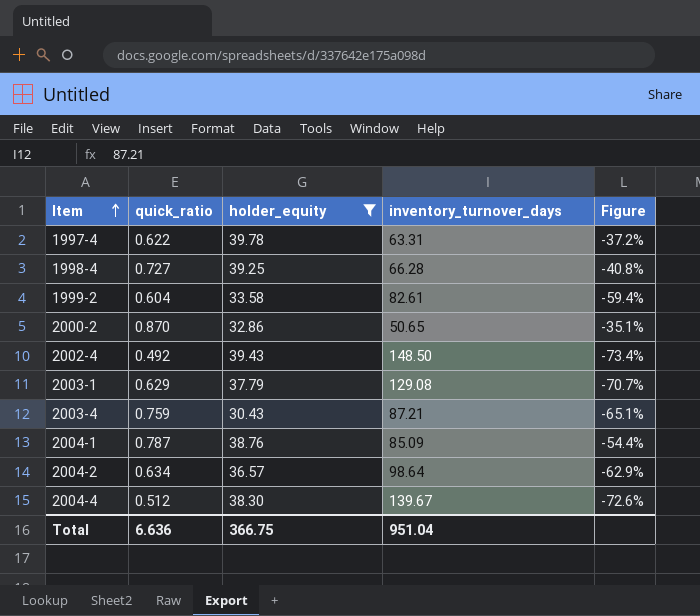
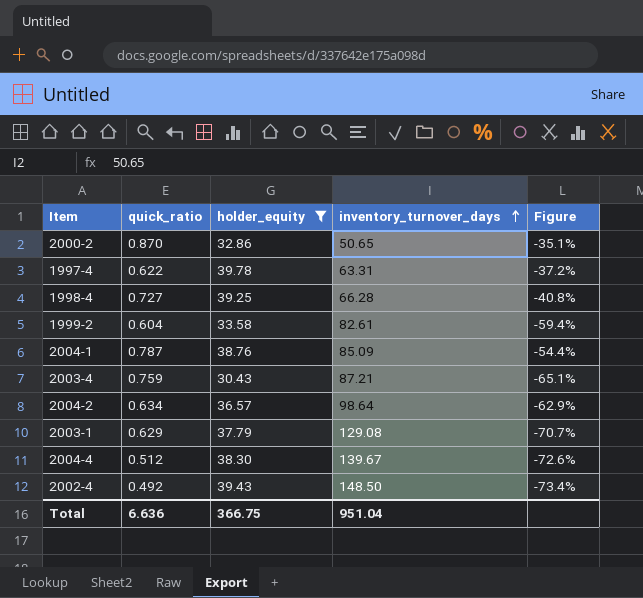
row order: Item ascending -> inventory_turnover_days ascending

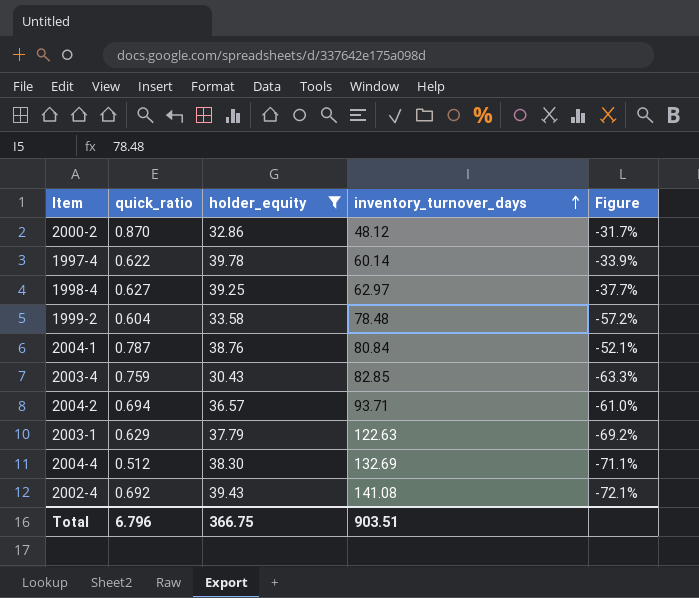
2000-2 | inventory_turnover_days: 50.65 -> 48.12
2000-2 | Figure: -35.1% -> -31.7%
1997-4 | inventory_turnover_days: 63.31 -> 60.14
1997-4 | Figure: -37.2% -> -33.9%
1998-4 | quick_ratio: 0.727 -> 0.627
1998-4 | inventory_turnover_days: 66.28 -> 62.97
1998-4 | Figure: -40.8% -> -37.7%
1999-2 | inventory_turnover_days: 82.61 -> 78.48
1999-2 | Figure: -59.4% -> -57.2%
2004-1 | inventory_turnover_days: 85.09 -> 80.84
2004-1 | Figure: -54.4% -> -52.1%
2003-4 | inventory_turnover_days: 87.21 -> 82.85
2003-4 | Figure: -65.1% -> -63.3%
2004-2 | quick_ratio: 0.634 -> 0.694
2004-2 | inventory_turnover_days: 98.64 -> 93.71
2004-2 | Figure: -62.9% -> -61.0%
2003-1 | inventory_turnover_days: 129.08 -> 122.63
2003-1 | Figure: -70.7% -> -69.2%
2004-4 | inventory_turnover_days: 139.67 -> 132.69
2004-4 | Figure: -72.6% -> -71.1%
2002-4 | quick_ratio: 0.492 -> 0.692
2002-4 | inventory_turnover_days: 148.50 -> 141.08
2002-4 | Figure: -73.4% -> -72.1%
Total | quick_ratio: 6.636 -> 6.796
Total | inventory_turnover_days: 951.04 -> 903.51

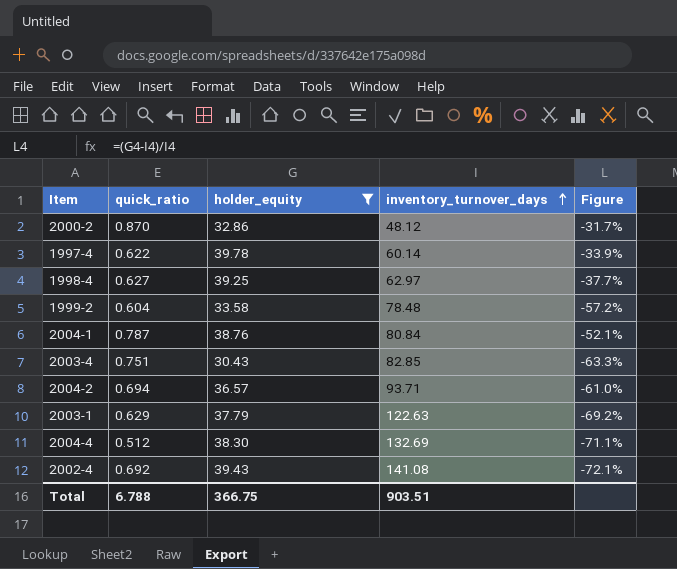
2003-4 | quick_ratio: 0.759 -> 0.751
Total | quick_ratio: 6.796 -> 6.788

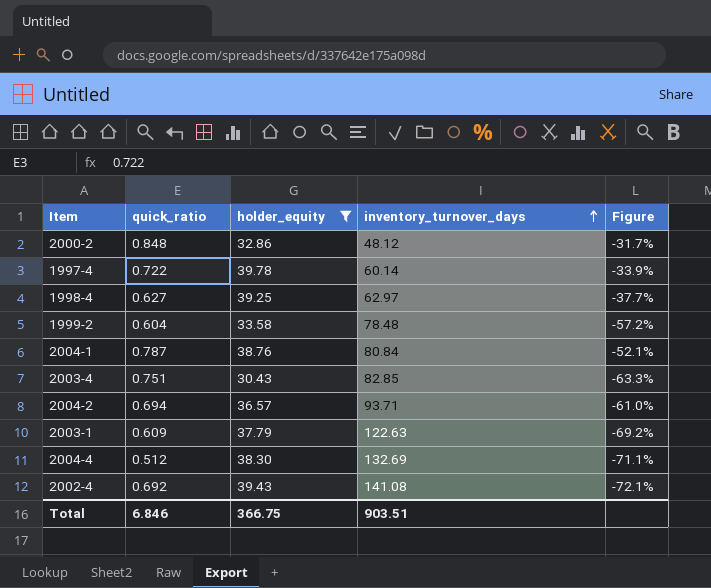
2000-2 | quick_ratio: 0.870 -> 0.848
1997-4 | quick_ratio: 0.622 -> 0.722
2003-1 | quick_ratio: 0.629 -> 0.609
Total | quick_ratio: 6.788 -> 6.846

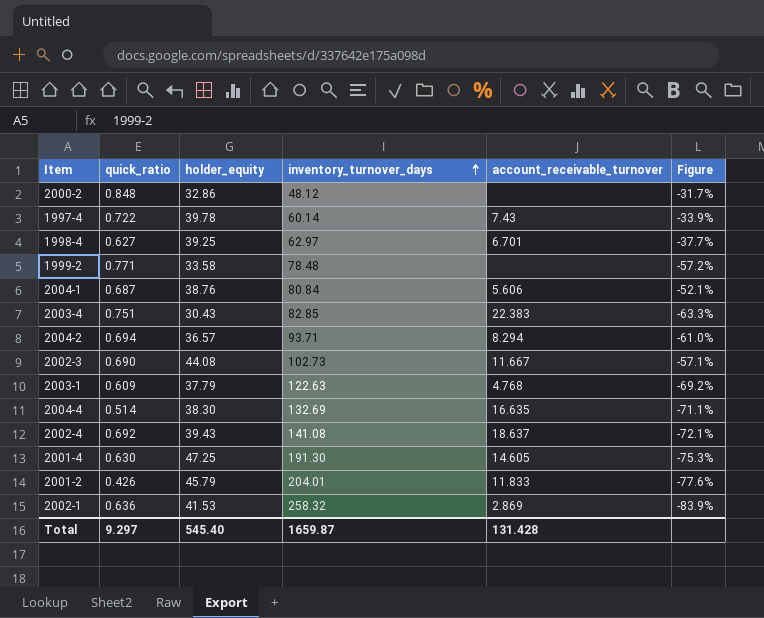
filter: holder_equity <= 39.78 -> none
column account_receivable_turnover | position: none -> 5
1999-2 | quick_ratio: 0.604 -> 0.771
2004-1 | quick_ratio: 0.787 -> 0.687
2004-4 | quick_ratio: 0.512 -> 0.514
Total | quick_ratio: 6.846 -> 9.297
Total | holder_equity: 366.75 -> 545.40
Total | inventory_turnover_days: 903.51 -> 1659.87

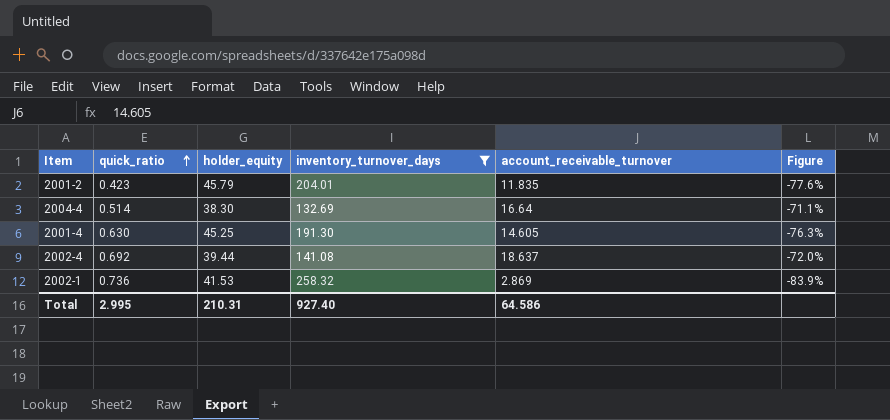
filter: none -> inventory_turnover_days >= 132.69
row order: inventory_turnover_days ascending -> quick_ratio ascending
2001-2 | quick_ratio: 0.426 -> 0.423
2001-2 | account_receivable_turnover: 11.833 -> 11.835
2004-4 | account_receivable_turnover: 16.635 -> 16.64
2001-4 | holder_equity: 47.25 -> 45.25
2001-4 | Figure: -75.3% -> -76.3%
2002-4 | holder_equity: 39.43 -> 39.44
2002-4 | Figure: -72.1% -> -72.0%
2002-1 | quick_ratio: 0.636 -> 0.736
Total | quick_ratio: 9.297 -> 2.995
Total | holder_equity: 545.40 -> 210.31
Total | inventory_turnover_days: 1659.87 -> 927.40
Total | account_receivable_turnover: 131.428 -> 64.586

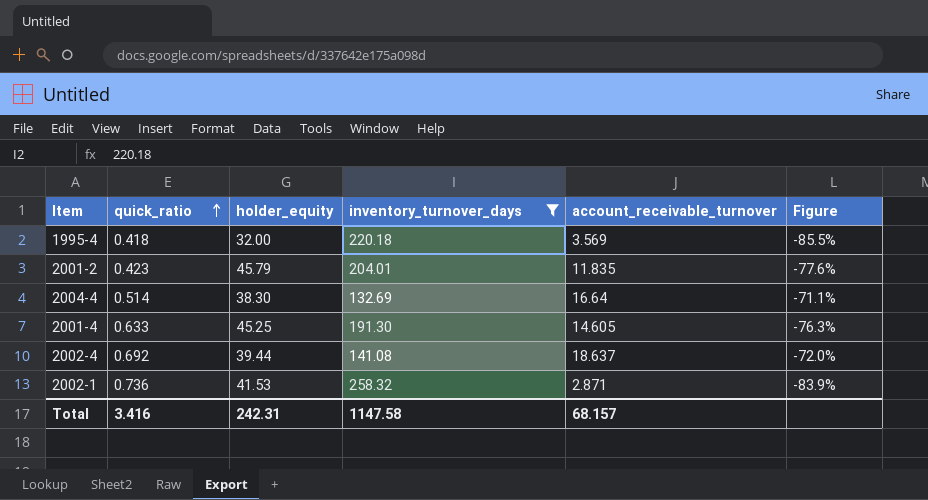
row 1995-4: none -> 0.418 | 32.00 | 220.18 | 3.569 | -85.5%
2001-4 | quick_ratio: 0.630 -> 0.633
2002-1 | account_receivable_turnover: 2.869 -> 2.871
Total | quick_ratio: 2.995 -> 3.416
Total | holder_equity: 210.31 -> 242.31
Total | inventory_turnover_days: 927.40 -> 1147.58
Total | account_receivable_turnover: 64.586 -> 68.157

